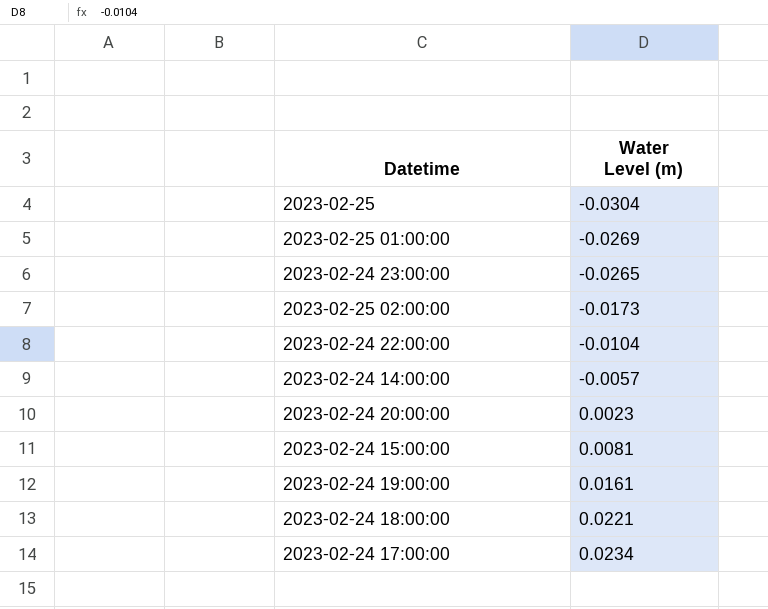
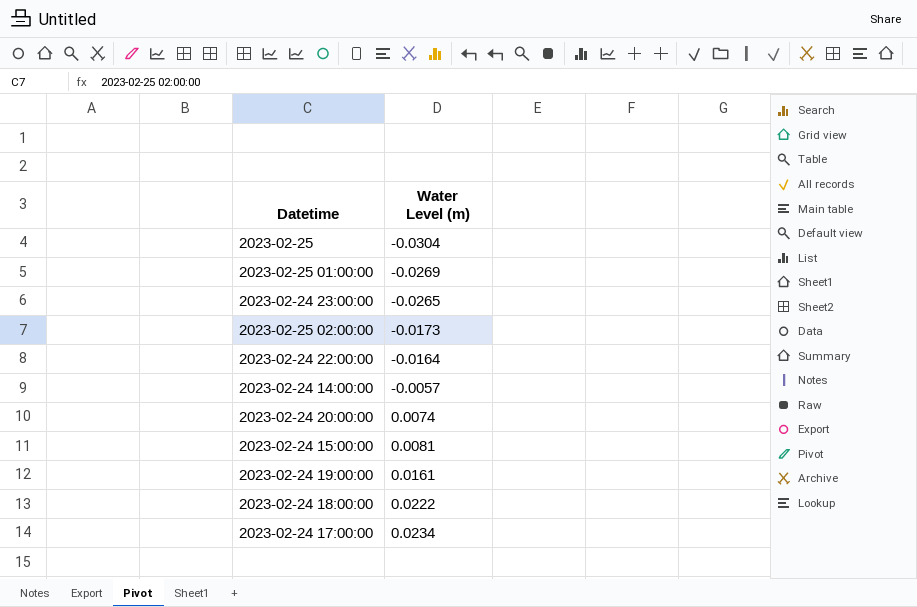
2023-02-24 22:00:00 | Water Level (m): -0.0104 -> -0.0164
2023-02-24 20:00:00 | Water Level (m): 0.0023 -> 0.0074
2023-02-24 18:00:00 | Water Level (m): 0.0221 -> 0.0222

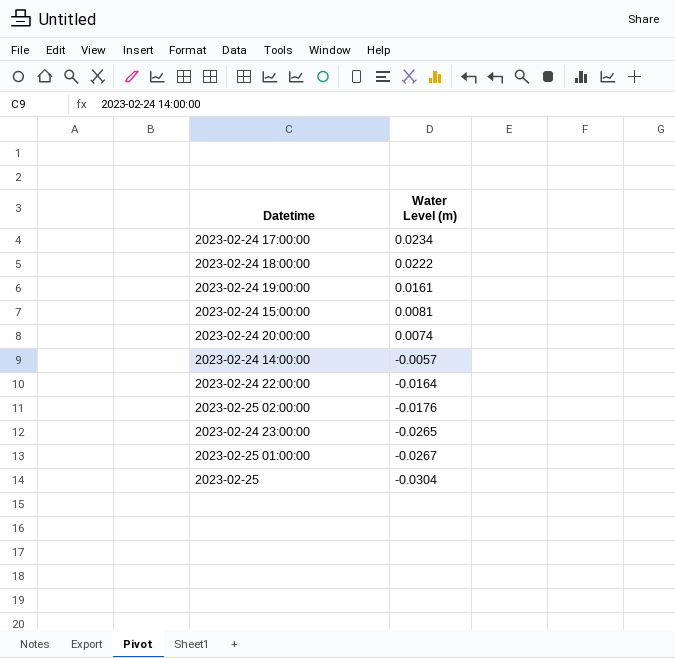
row order: Water Level (m) ascending -> Water Level (m) descending
2023-02-25 02:00:00 | Water Level (m): -0.0173 -> -0.0176
2023-02-25 01:00:00 | Water Level (m): -0.0269 -> -0.0267

